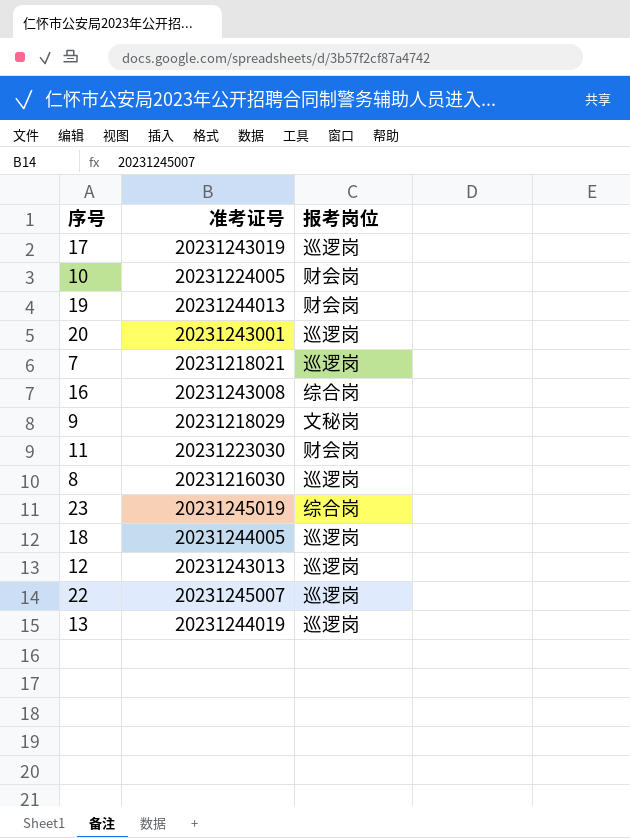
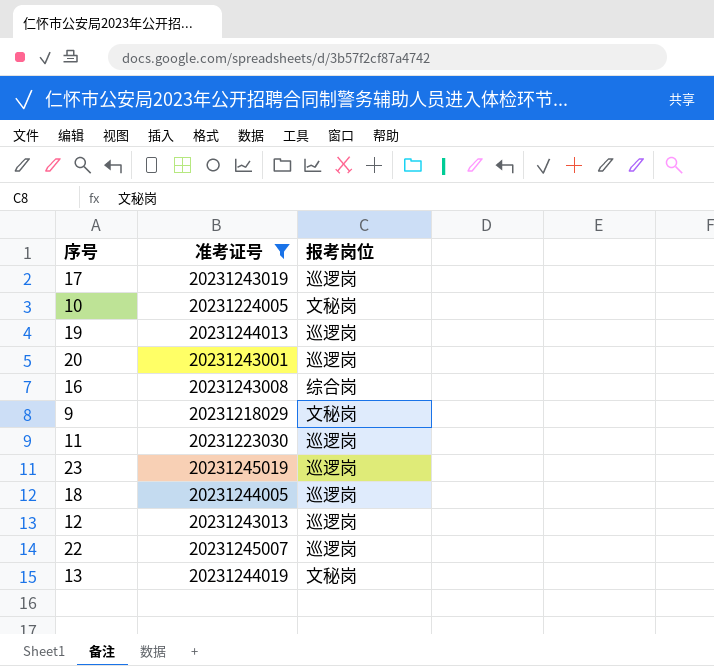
filter: none -> 准考证号 >= 20231218029
10 | 报考岗位: 财会岗 -> 文秘岗
19 | 报考岗位: 财会岗 -> 巡逻岗
11 | 报考岗位: 财会岗 -> 巡逻岗
23 | 报考岗位: 综合岗 -> 巡逻岗
13 | 报考岗位: 巡逻岗 -> 文秘岗

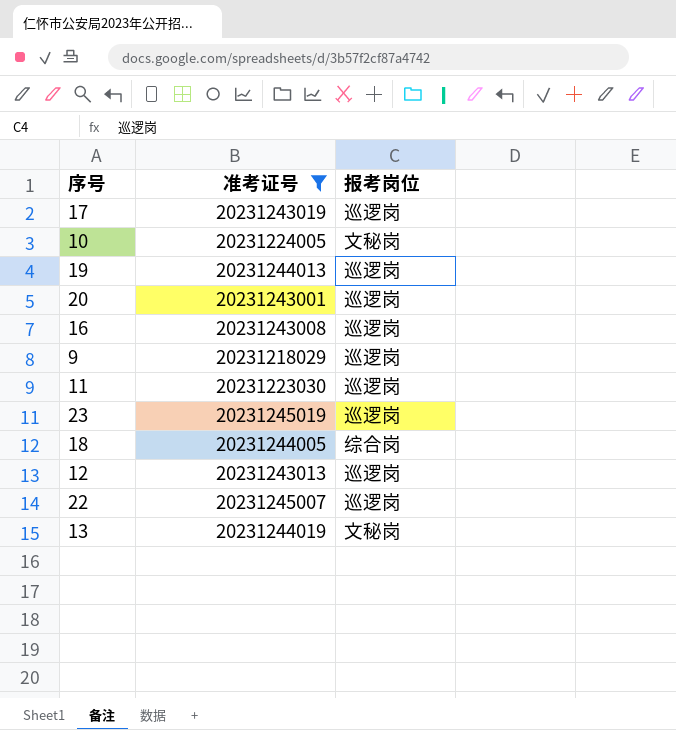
16 | 报考岗位: 综合岗 -> 巡逻岗
9 | 报考岗位: 文秘岗 -> 巡逻岗
18 | 报考岗位: 巡逻岗 -> 综合岗

